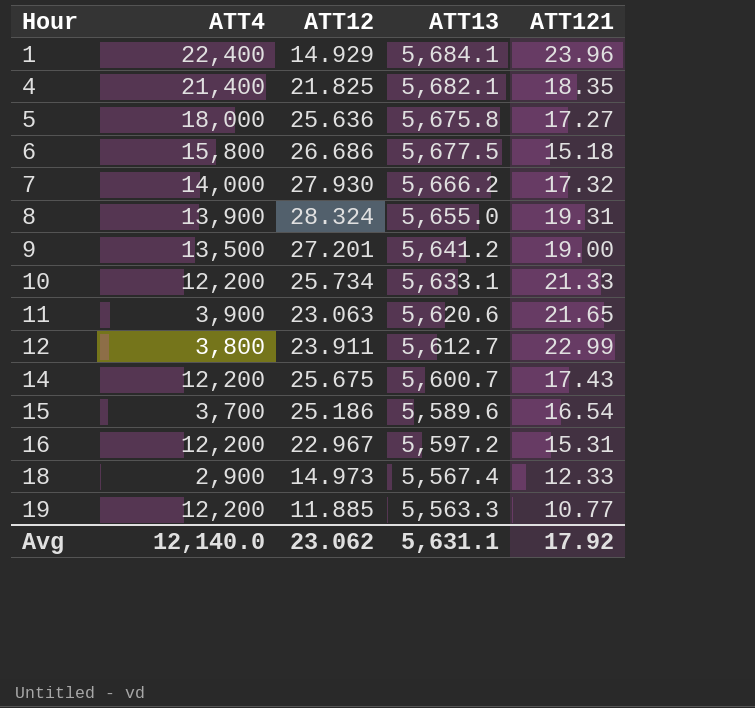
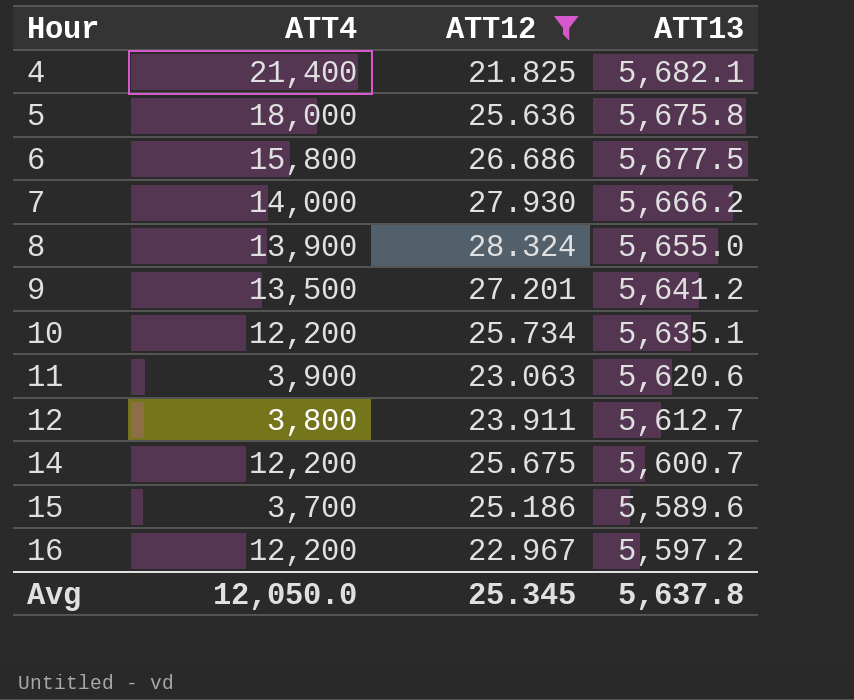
filter: none -> ATT12 >= 21.825
column ATT121 | position: 5 -> none
10 | ATT13: 5,633.1 -> 5,635.1
Avg | ATT4: 12,140.0 -> 12,050.0
Avg | ATT12: 23.062 -> 25.345
Avg | ATT13: 5,631.1 -> 5,637.8

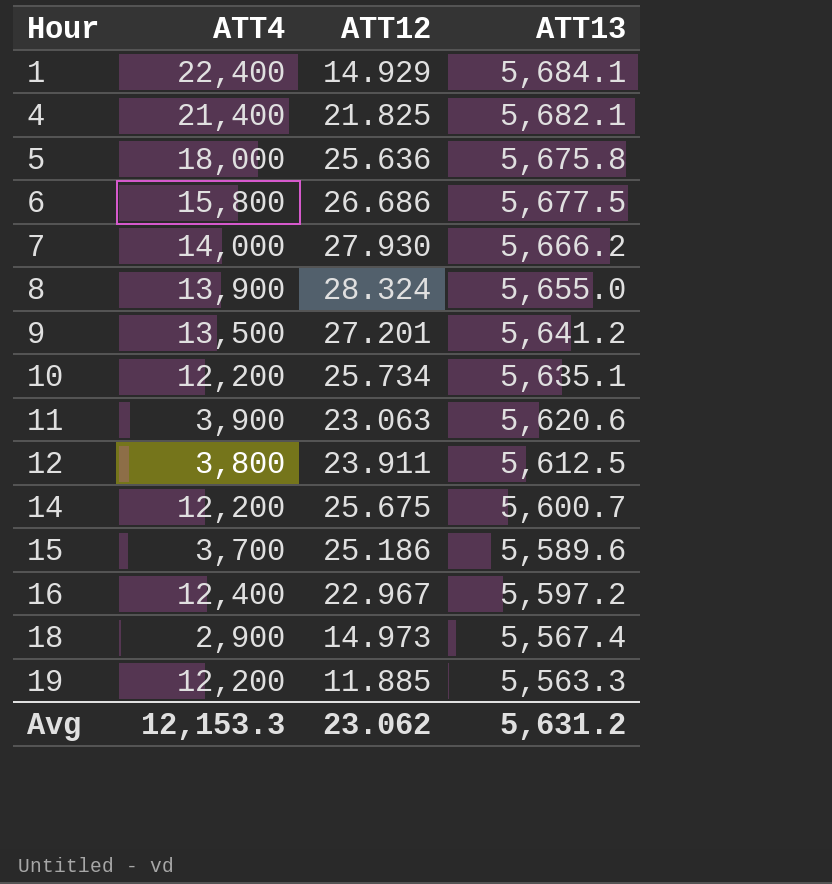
filter: ATT12 >= 21.825 -> none
12 | ATT13: 5,612.7 -> 5,612.5
16 | ATT4: 12,200 -> 12,400
Avg | ATT4: 12,050.0 -> 12,153.3
Avg | ATT12: 25.345 -> 23.062
Avg | ATT13: 5,637.8 -> 5,631.2

